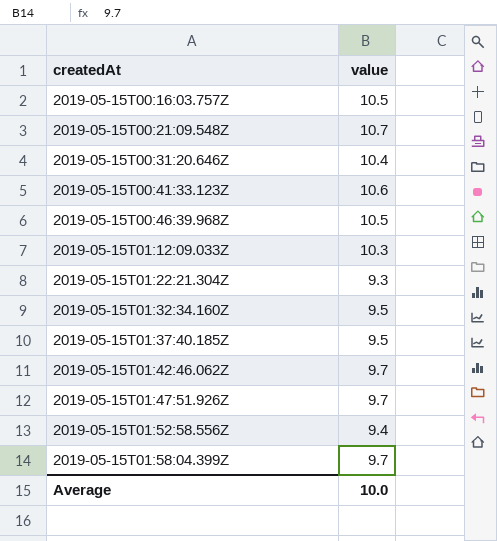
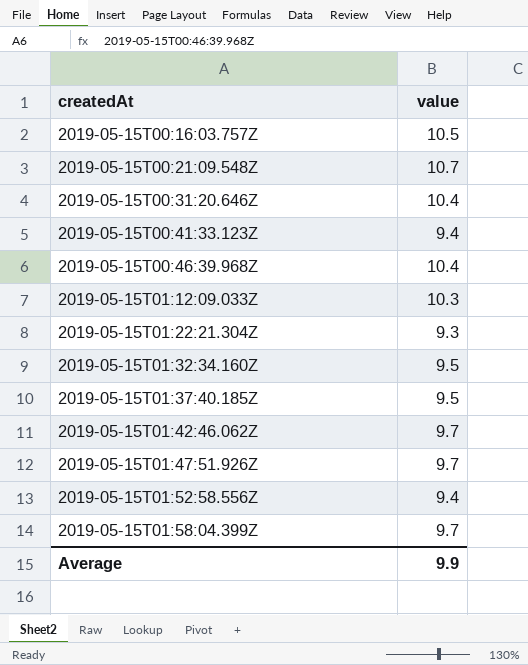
2019-05-15T00:41:33.123Z | value: 10.6 -> 9.4
2019-05-15T00:46:39.968Z | value: 10.5 -> 10.4
Average | value: 10.0 -> 9.9

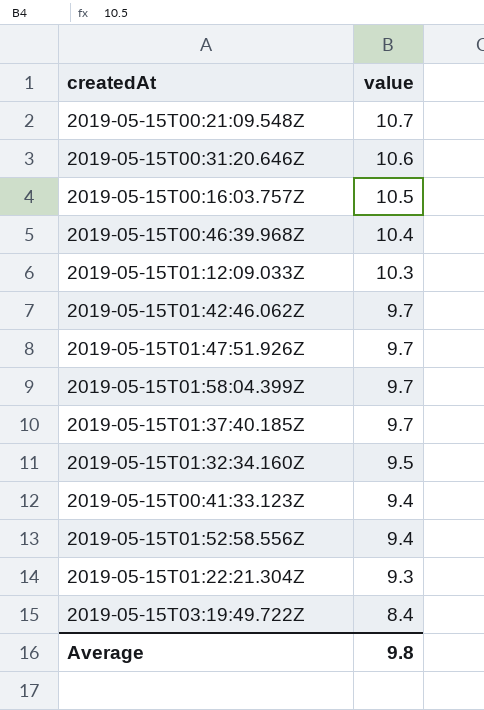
row order: createdAt ascending -> value descending
2019-05-15T00:31:20.646Z | value: 10.4 -> 10.6
2019-05-15T01:37:40.185Z | value: 9.5 -> 9.7
row 2019-05-15T03:19:49.722Z: none -> 8.4
Average | value: 9.9 -> 9.8

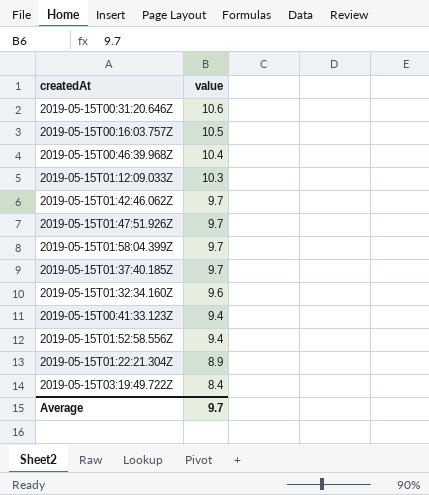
row 2019-05-15T00:21:09.548Z: 10.7 -> none
2019-05-15T01:32:34.160Z | value: 9.5 -> 9.6
2019-05-15T01:22:21.304Z | value: 9.3 -> 8.9
Average | value: 9.8 -> 9.7

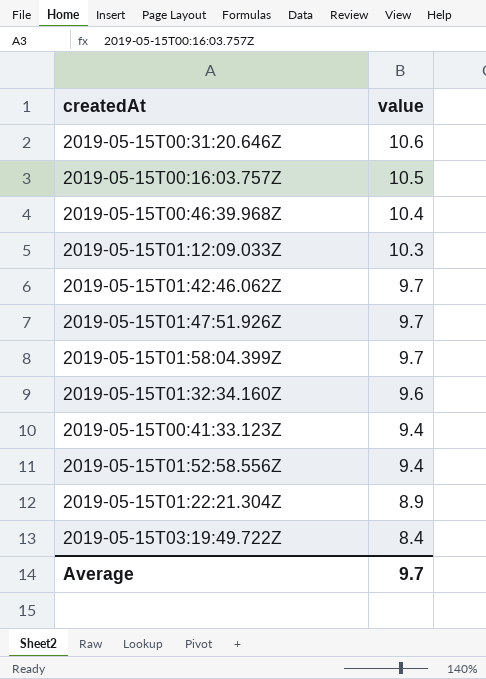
row 2019-05-15T01:37:40.185Z: 9.7 -> none

